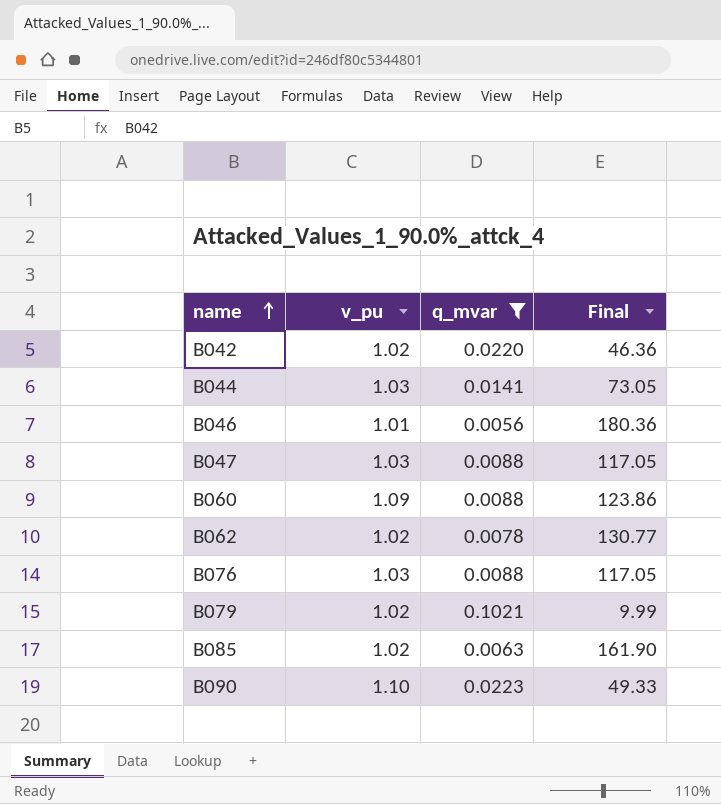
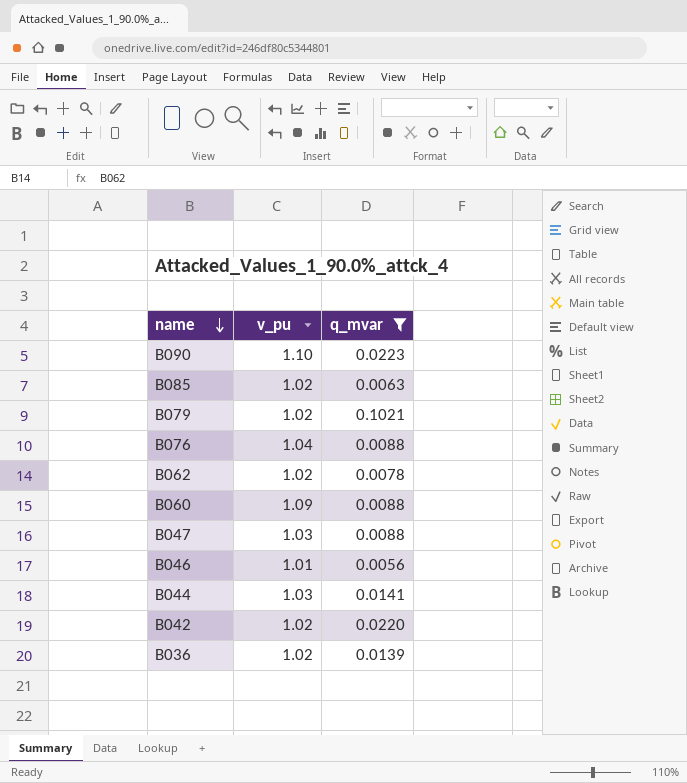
row order: name ascending -> name descending
column Final | formula: [v_pu] / [q_mvar] -> none
B076 | v_pu: 1.03 -> 1.04
row B036: none -> 1.02 | 0.0139

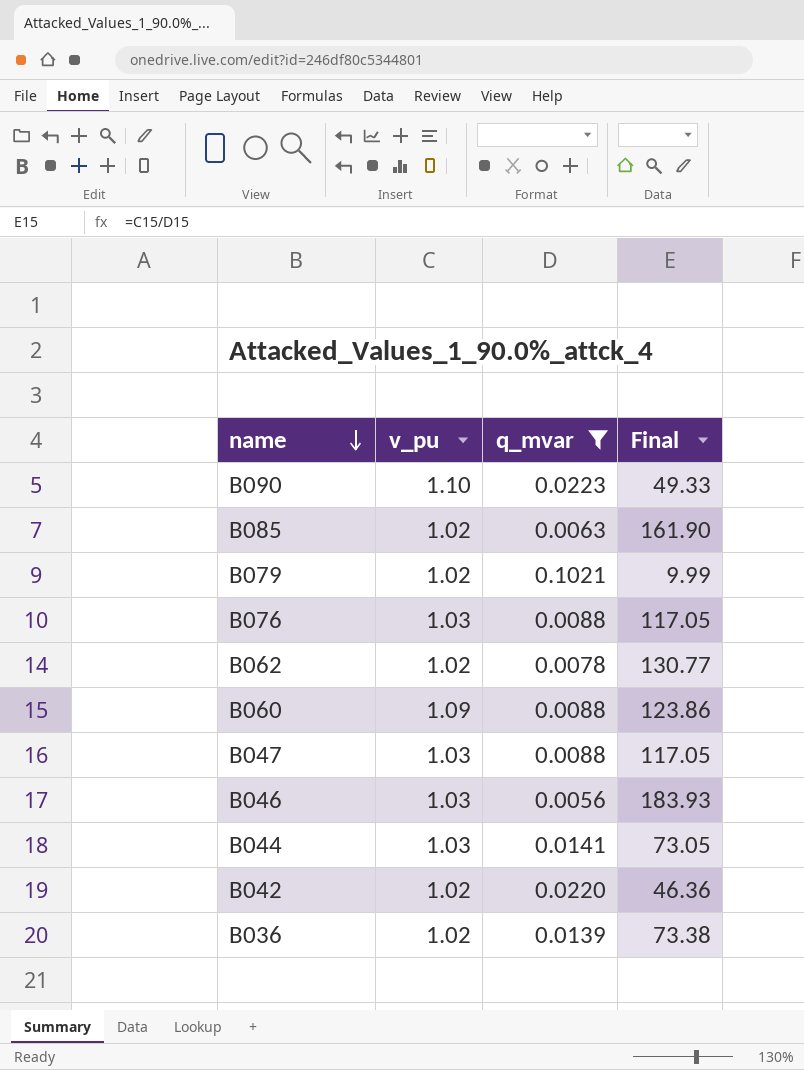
column Final | formula: none -> [v_pu] / [q_mvar]
B076 | v_pu: 1.04 -> 1.03
B046 | v_pu: 1.01 -> 1.03

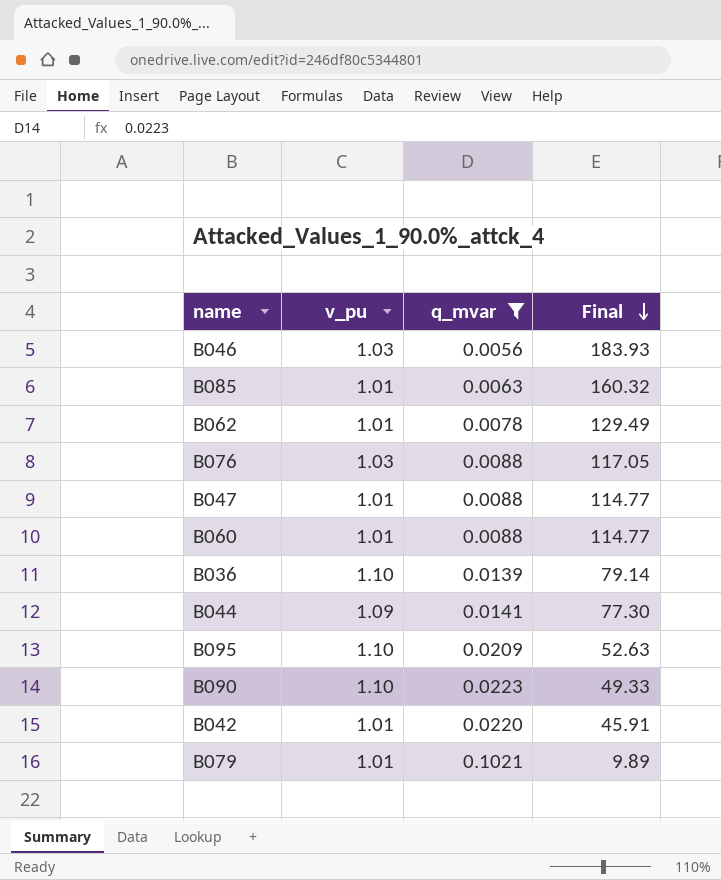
row order: name descending -> Final descending
B085 | v_pu: 1.02 -> 1.01
B085 | Final: 161.90 -> 160.32
B062 | v_pu: 1.02 -> 1.01
B062 | Final: 130.77 -> 129.49
B047 | v_pu: 1.03 -> 1.01
B047 | Final: 117.05 -> 114.77
B060 | v_pu: 1.09 -> 1.01
B060 | Final: 123.86 -> 114.77
B036 | v_pu: 1.02 -> 1.10
B036 | Final: 73.38 -> 79.14
B044 | v_pu: 1.03 -> 1.09
B044 | Final: 73.05 -> 77.30
row B095: none -> 1.10 | 0.0209 | 52.63
B042 | v_pu: 1.02 -> 1.01
B042 | Final: 46.36 -> 45.91
B079 | v_pu: 1.02 -> 1.01
B079 | Final: 9.99 -> 9.89

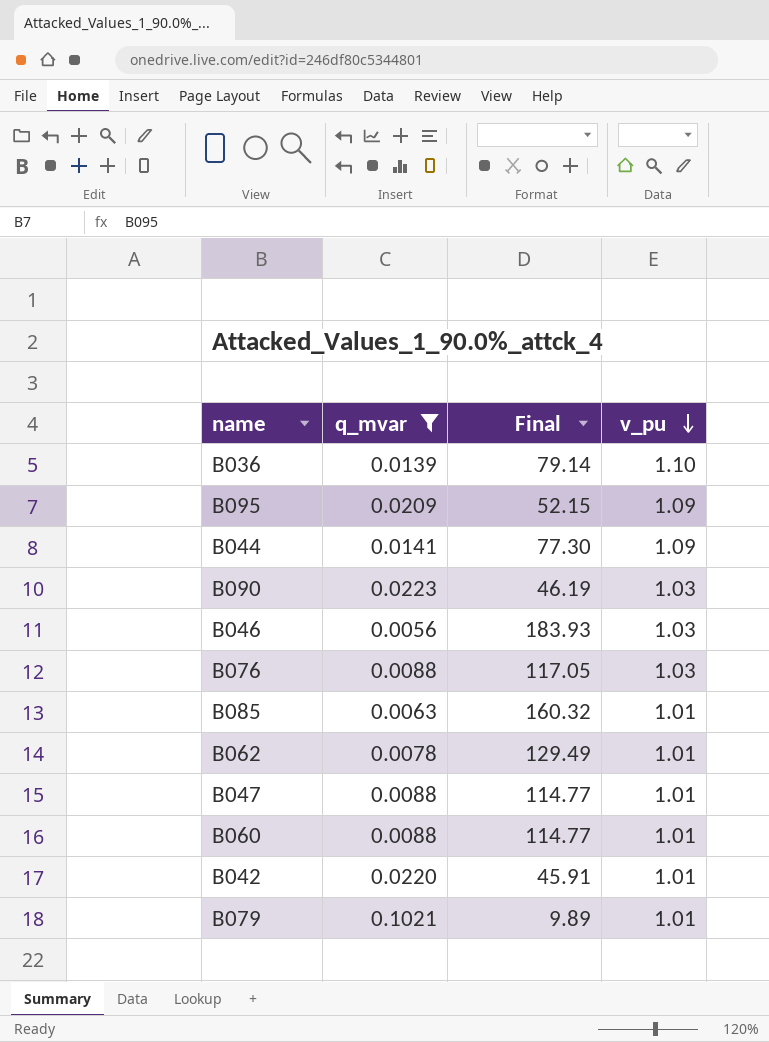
row order: Final descending -> v_pu descending
column v_pu | position: 2 -> 4
B095 | Final: 52.63 -> 52.15
B095 | v_pu: 1.10 -> 1.09
B090 | Final: 49.33 -> 46.19
B090 | v_pu: 1.10 -> 1.03

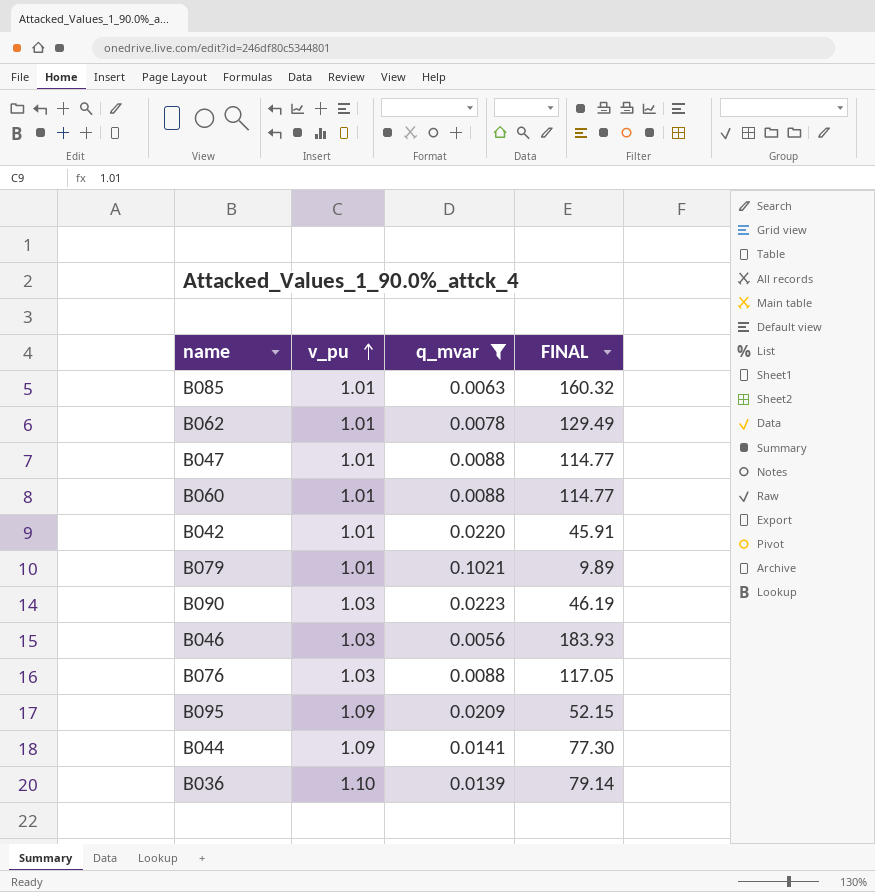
row order: v_pu descending -> v_pu ascending
column v_pu | position: 4 -> 2
column name: Final -> FINAL

